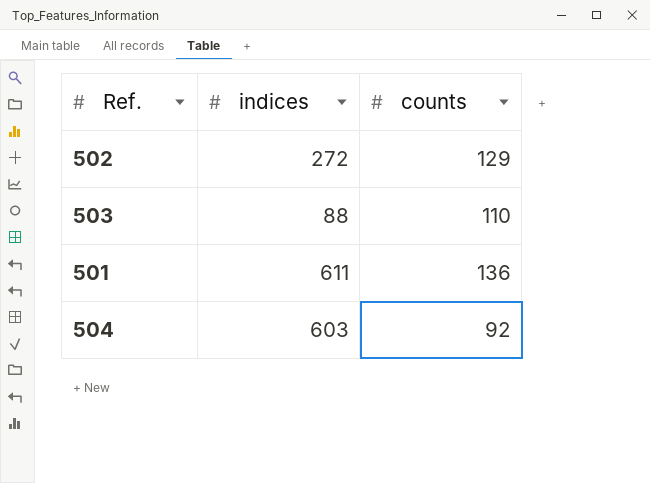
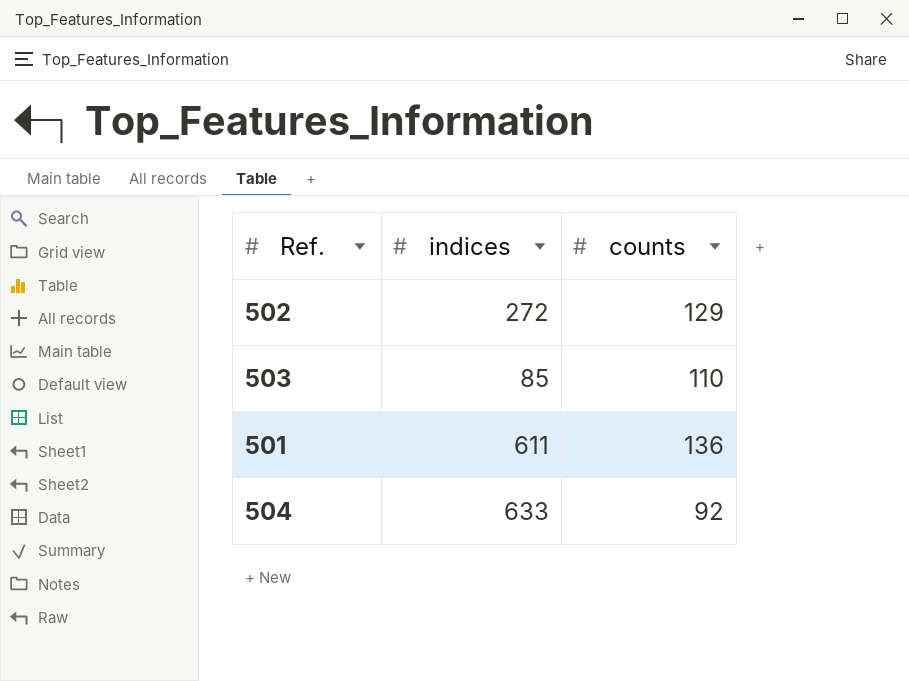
503 | indices: 88 -> 85
504 | indices: 603 -> 633

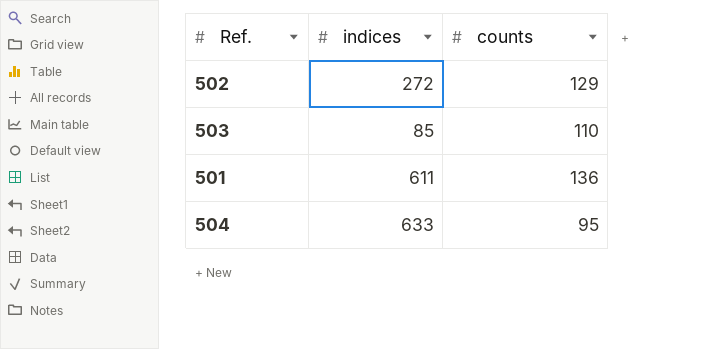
504 | counts: 92 -> 95

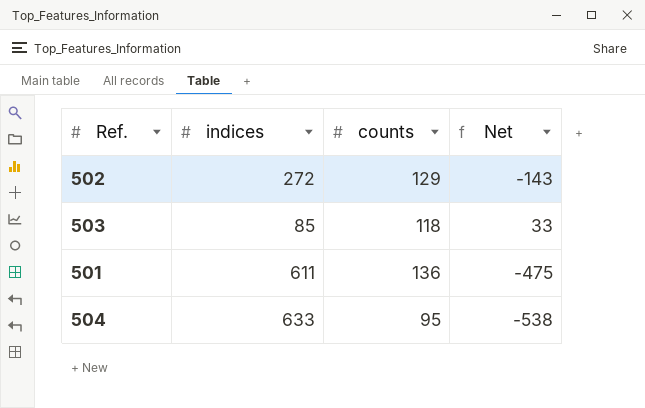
column Net | formula: none -> [counts] - [indices]
503 | counts: 110 -> 118

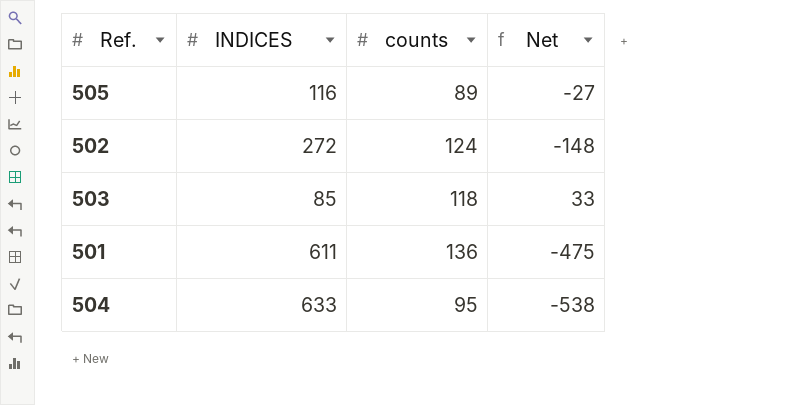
column name: indices -> INDICES
row 505: none -> 116 | 89 | -27
502 | counts: 129 -> 124
502 | Net: -143 -> -148

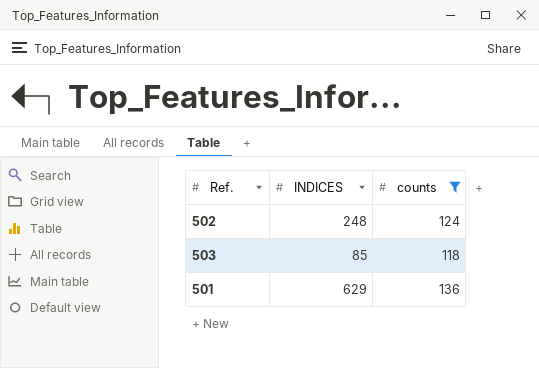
filter: none -> counts >= 118
column Net | formula: [counts] - [INDICES] -> none
502 | INDICES: 272 -> 248
501 | INDICES: 611 -> 629

